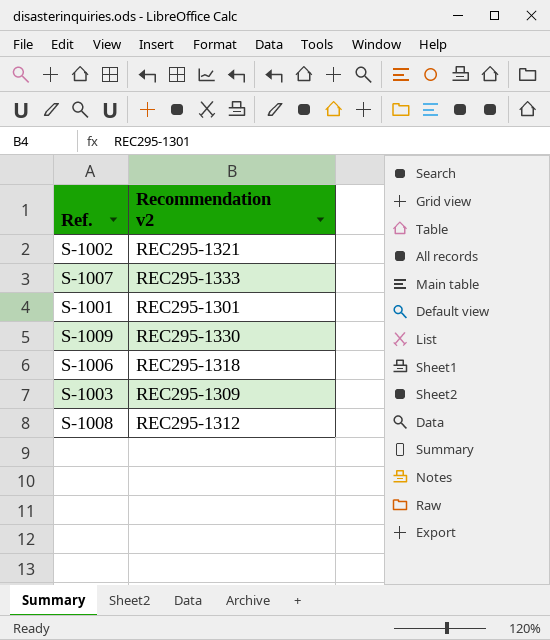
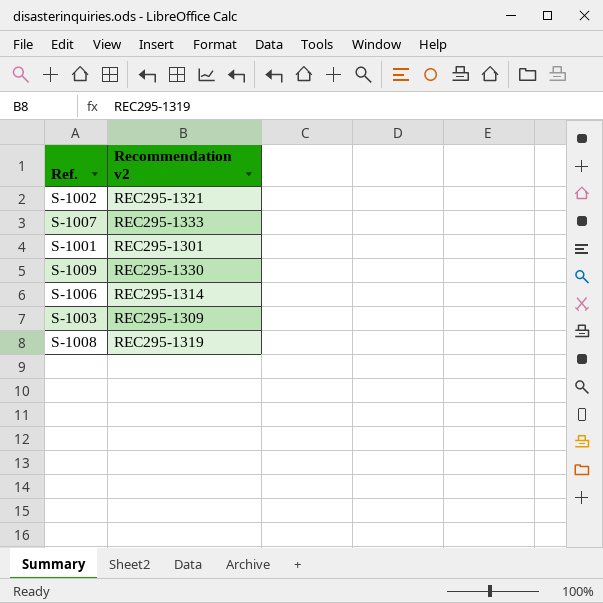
S-1006 | Recommendation v2: REC295-1318 -> REC295-1314
S-1008 | Recommendation v2: REC295-1312 -> REC295-1319

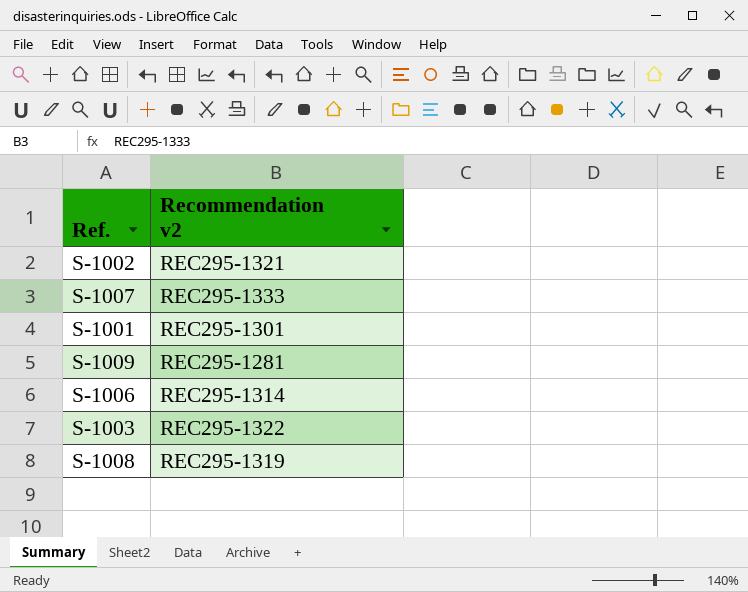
S-1009 | Recommendation v2: REC295-1330 -> REC295-1281
S-1003 | Recommendation v2: REC295-1309 -> REC295-1322

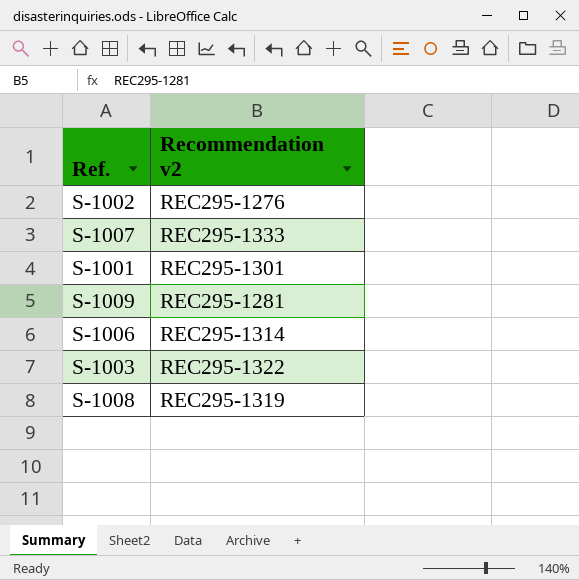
S-1002 | Recommendation v2: REC295-1321 -> REC295-1276

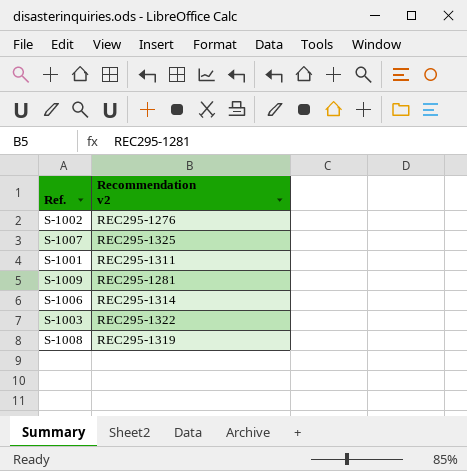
S-1007 | Recommendation v2: REC295-1333 -> REC295-1325
S-1001 | Recommendation v2: REC295-1301 -> REC295-1311

